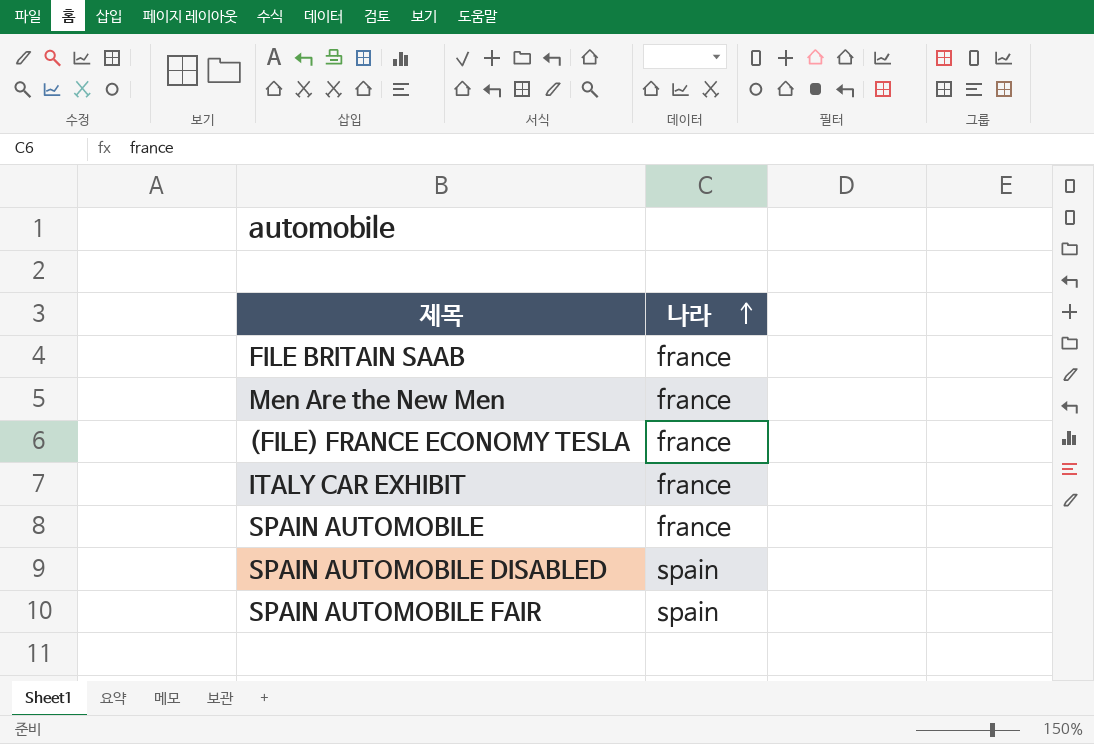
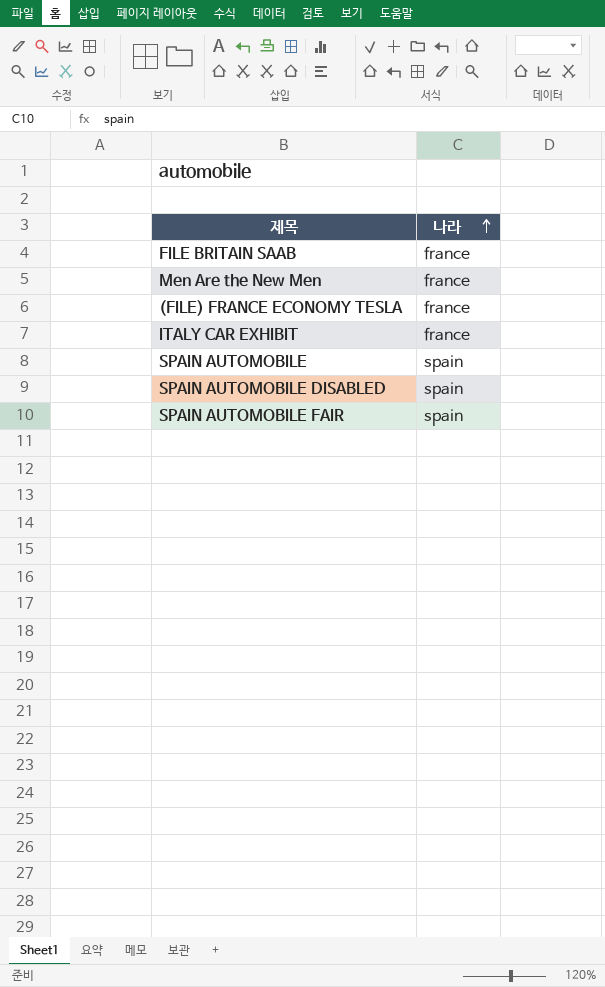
SPAIN AUTOMOBILE | 나라: france -> spain

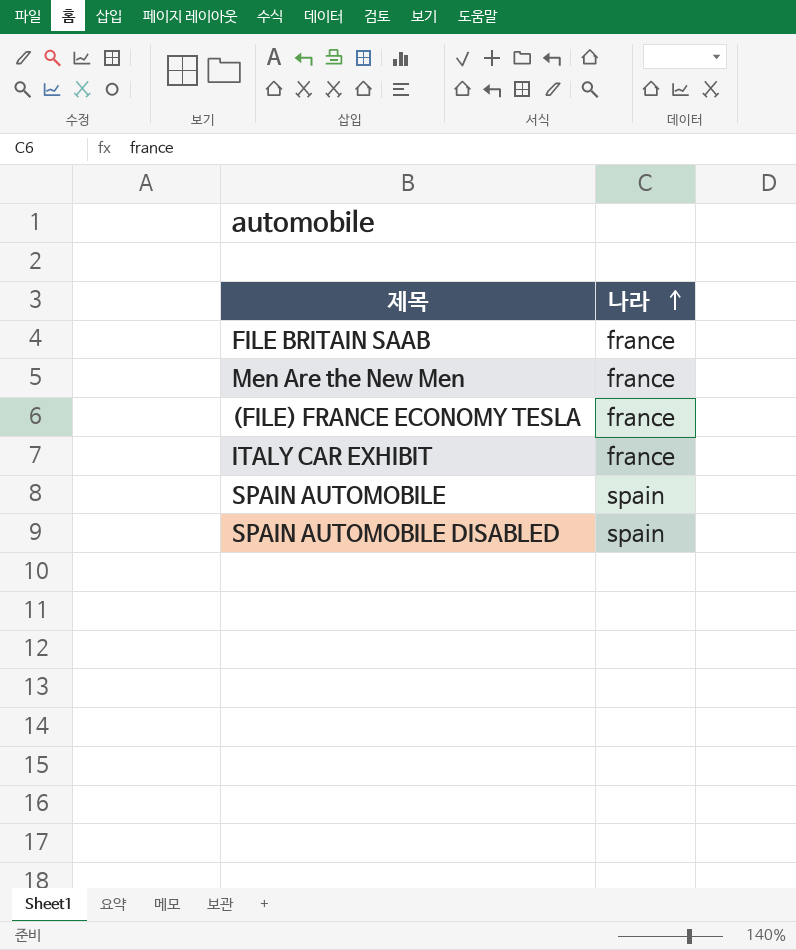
row SPAIN AUTOMOBILE FAIR: spain -> none

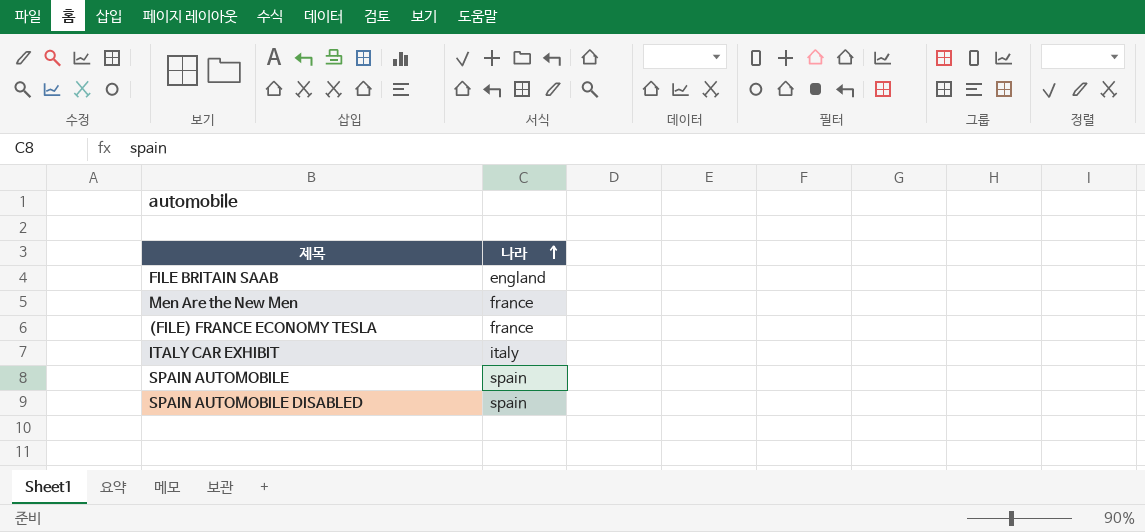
FILE BRITAIN SAAB | 나라: france -> england
ITALY CAR EXHIBIT | 나라: france -> italy

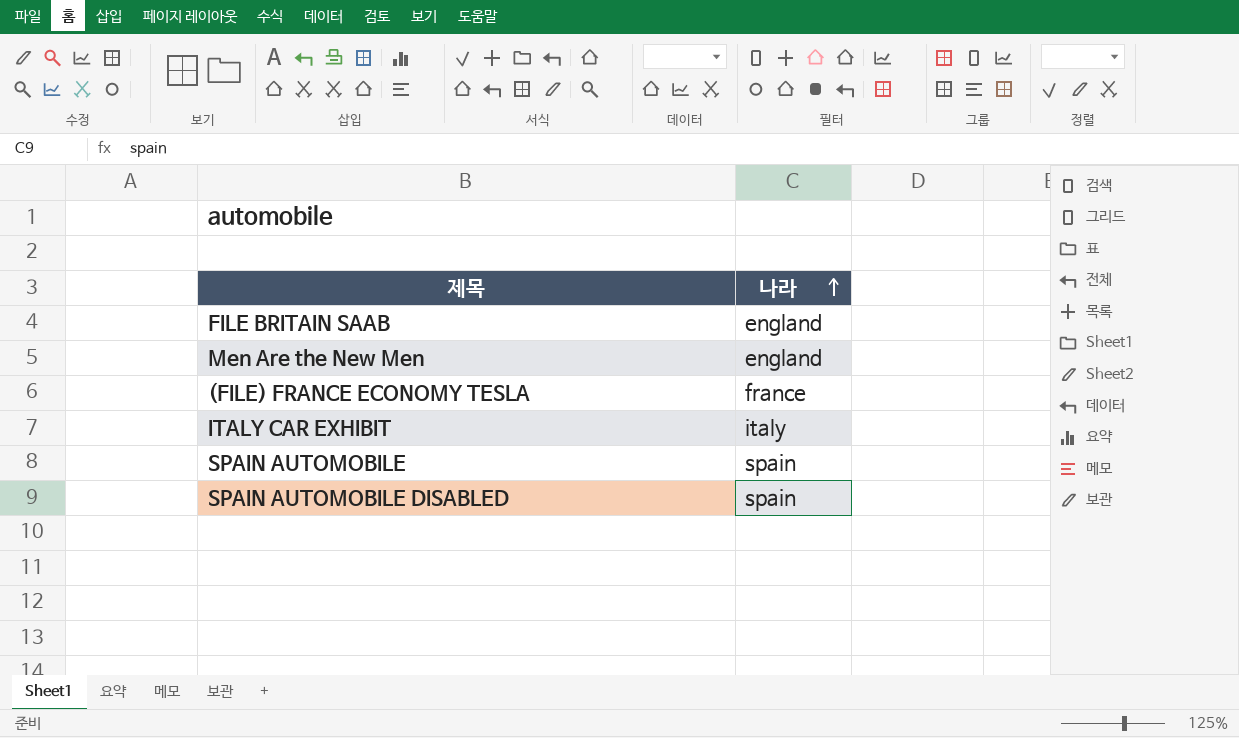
Men Are the New Men | 나라: france -> england

